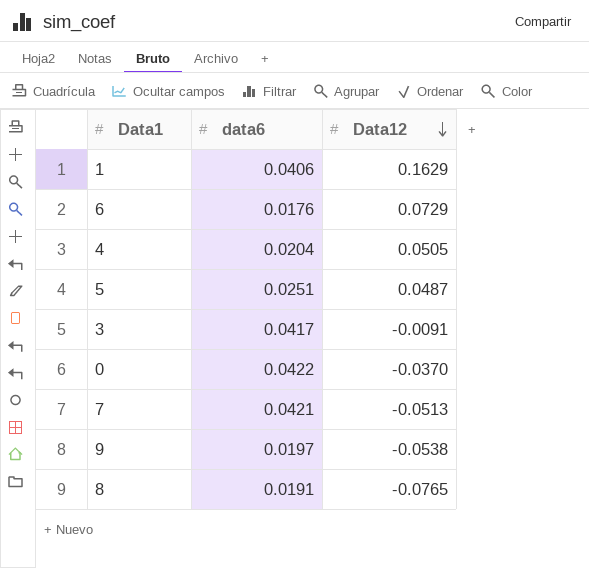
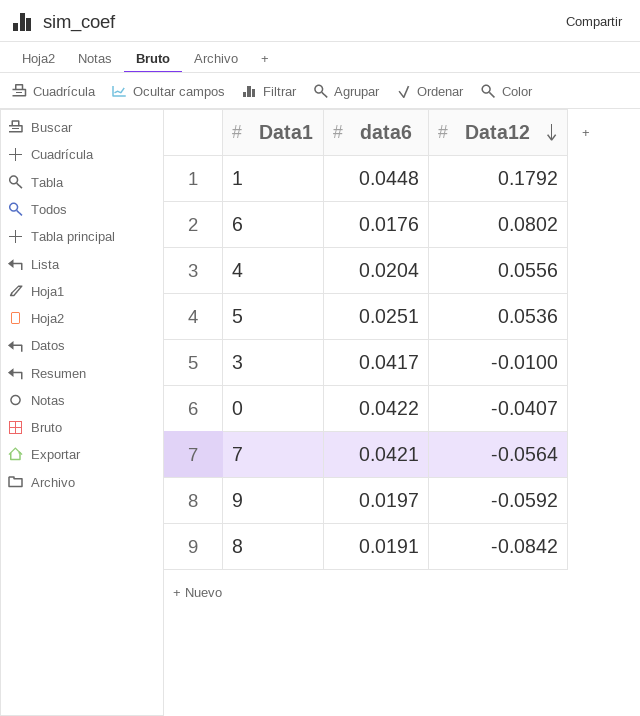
1 | data6: 0.0406 -> 0.0448
1 | Data12: 0.1629 -> 0.1792
6 | Data12: 0.0729 -> 0.0802
4 | Data12: 0.0505 -> 0.0556
5 | Data12: 0.0487 -> 0.0536
3 | Data12: -0.0091 -> -0.0100
0 | Data12: -0.0370 -> -0.0407
7 | Data12: -0.0513 -> -0.0564
9 | Data12: -0.0538 -> -0.0592
8 | Data12: -0.0765 -> -0.0842

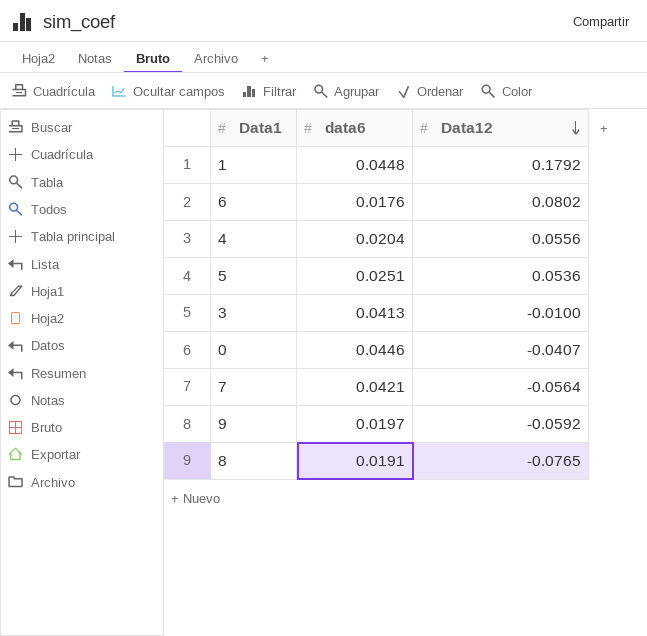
3 | data6: 0.0417 -> 0.0413
0 | data6: 0.0422 -> 0.0446
8 | Data12: -0.0842 -> -0.0765

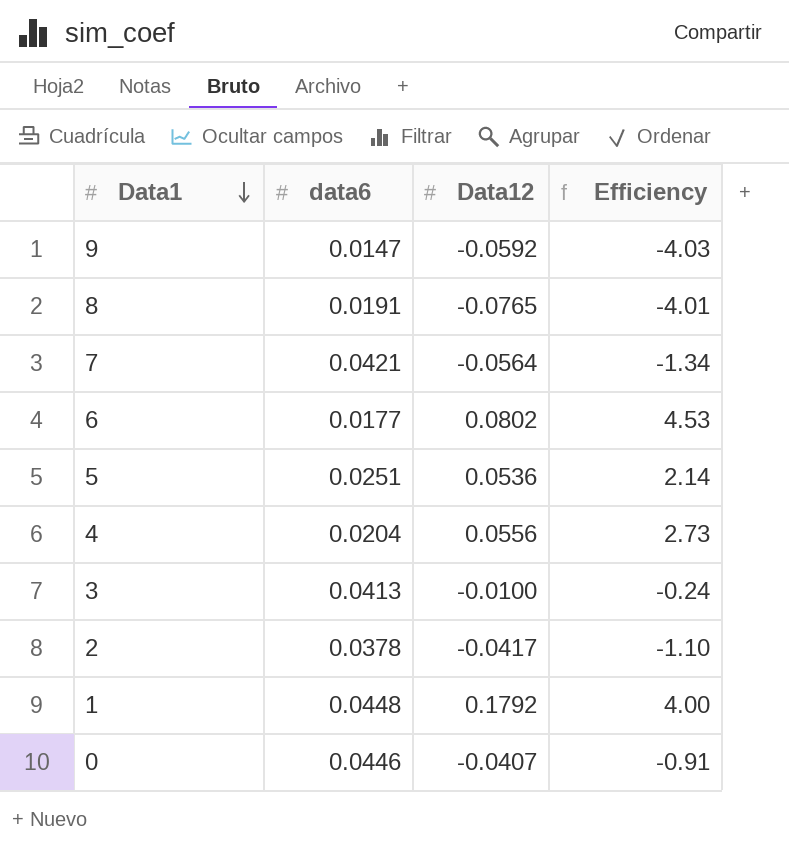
row order: Data12 descending -> Data1 descending
column Efficiency | formula: none -> [Data12] / [data6]
9 | data6: 0.0197 -> 0.0147
6 | data6: 0.0176 -> 0.0177
row 2: none -> 0.0378 | -0.0417 | -1.10

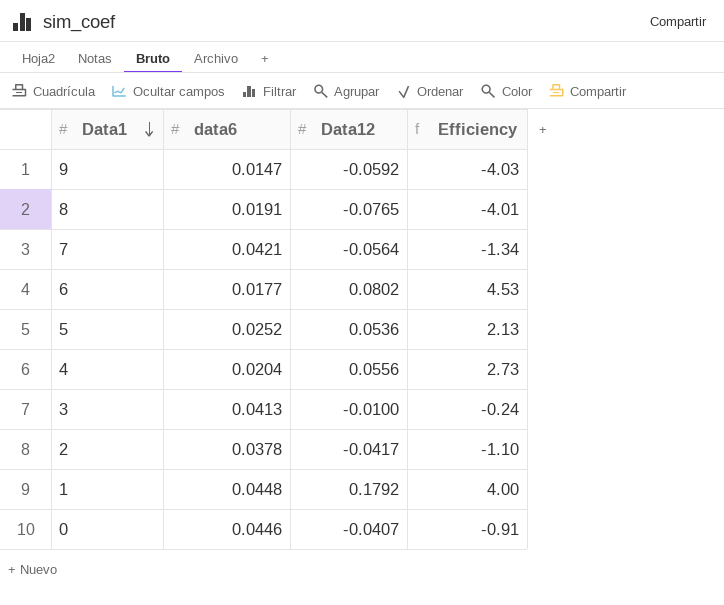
5 | data6: 0.0251 -> 0.0252
5 | Efficiency: 2.14 -> 2.13

